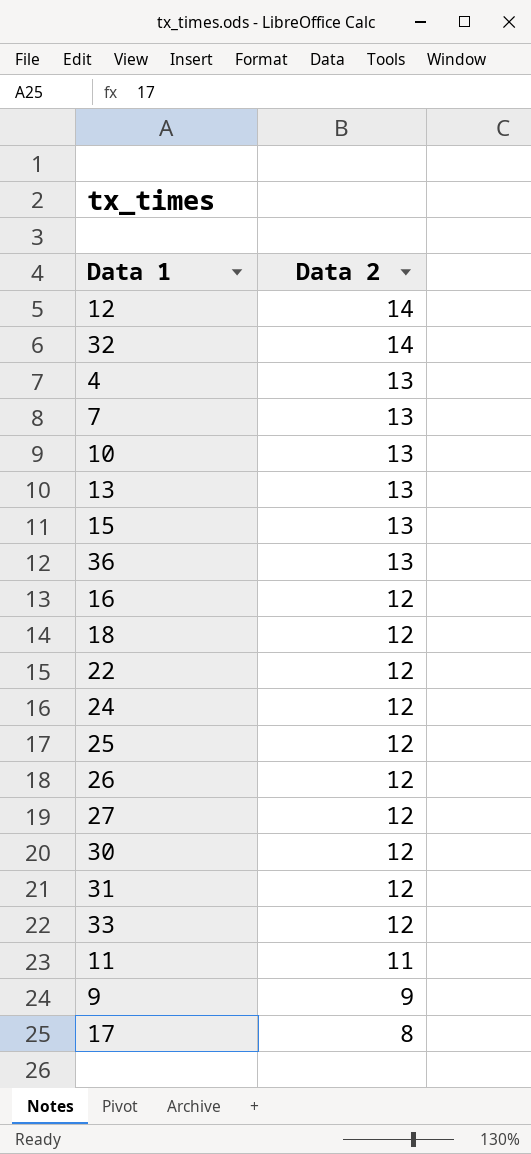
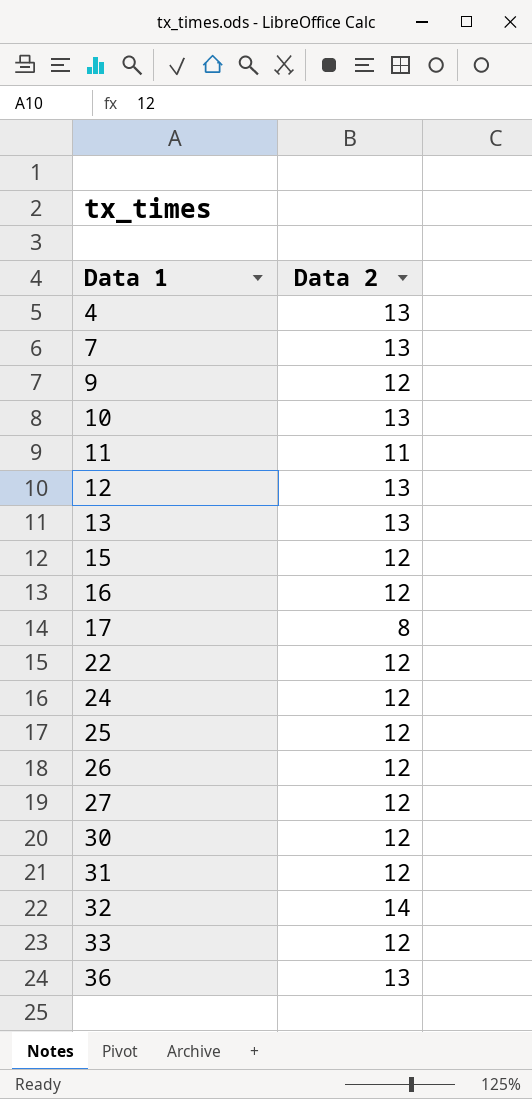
row order: Data 2 descending -> Data 1 ascending
row 18: 12 -> none
9 | Data 2: 9 -> 12
12 | Data 2: 14 -> 13
15 | Data 2: 13 -> 12

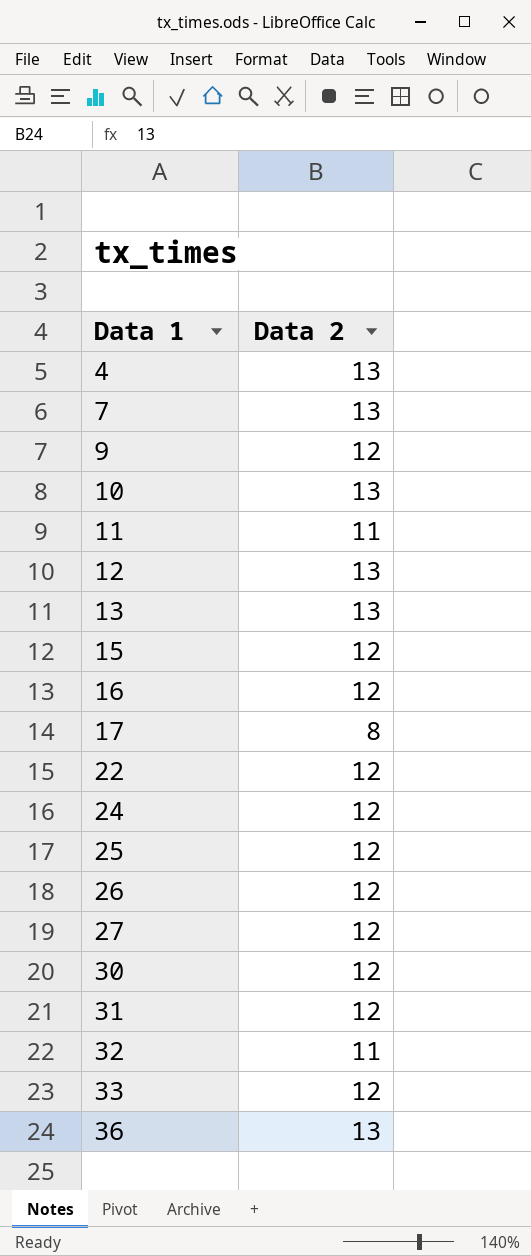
32 | Data 2: 14 -> 11

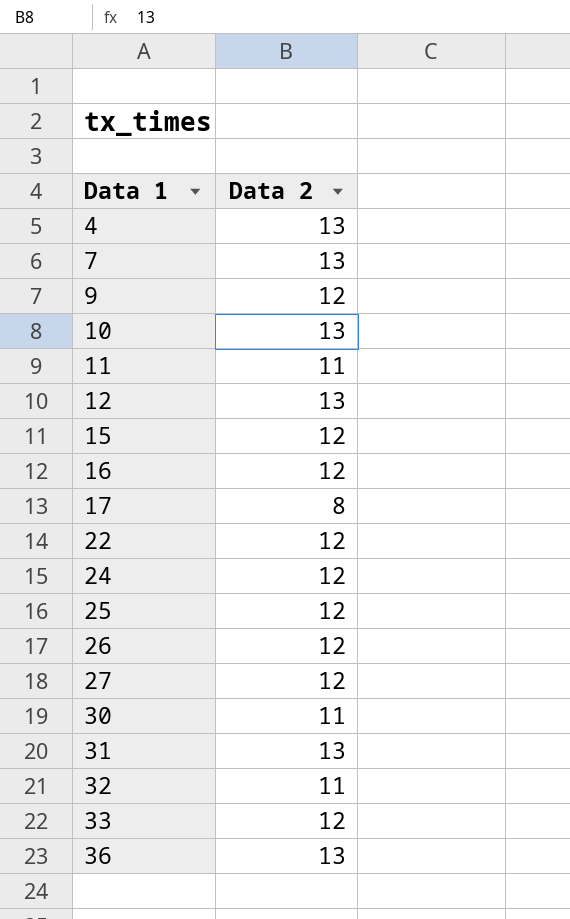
row 13: 13 -> none
30 | Data 2: 12 -> 11
31 | Data 2: 12 -> 13

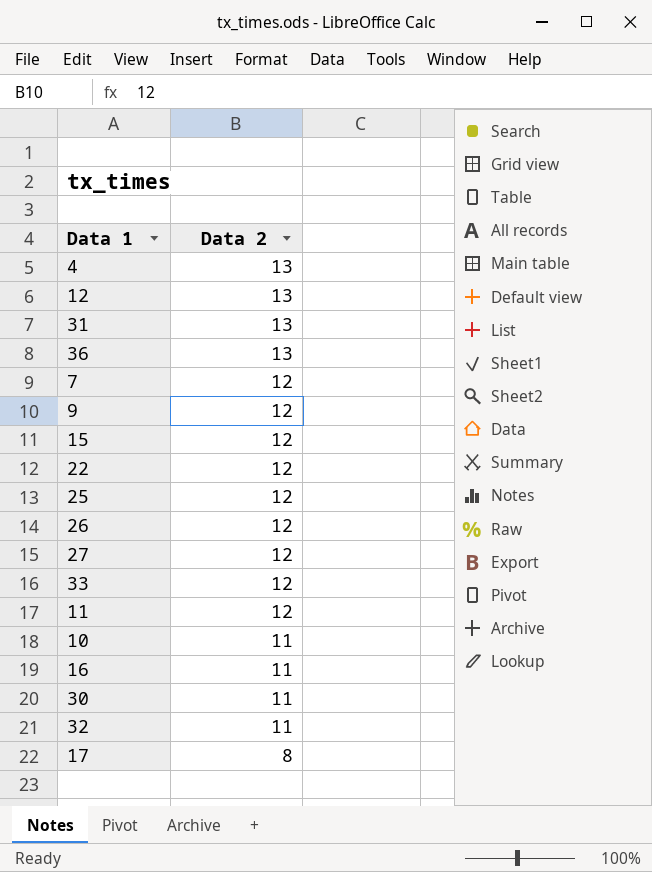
row order: Data 1 ascending -> Data 2 descending
row 24: 12 -> none
7 | Data 2: 13 -> 12
11 | Data 2: 11 -> 12
10 | Data 2: 13 -> 11
16 | Data 2: 12 -> 11

